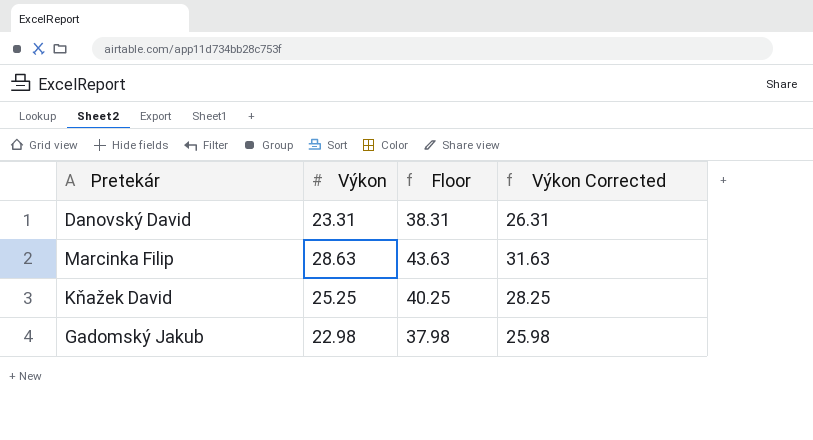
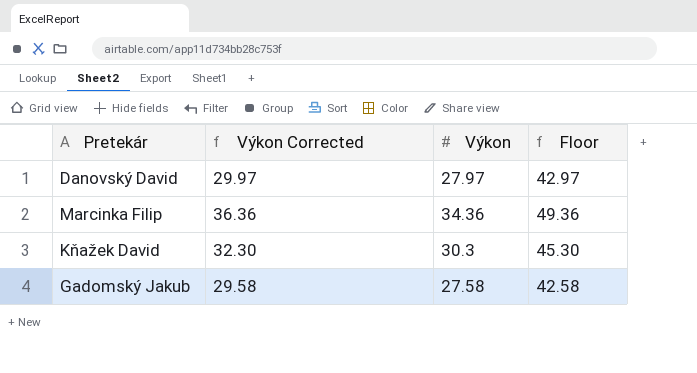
column Výkon Corrected | formula: [Výkon] + 3 -> [Výkon] + 2
column Výkon Corrected | position: 4 -> 2
Danovský David | Výkon: 23.31 -> 27.97
Danovský David | Floor: 38.31 -> 42.97
Marcinka Filip | Výkon: 28.63 -> 34.36
Marcinka Filip | Floor: 43.63 -> 49.36
Kňažek David | Výkon: 25.25 -> 30.3
Kňažek David | Floor: 40.25 -> 45.30
Gadomský Jakub | Výkon: 22.98 -> 27.58
Gadomský Jakub | Floor: 37.98 -> 42.58

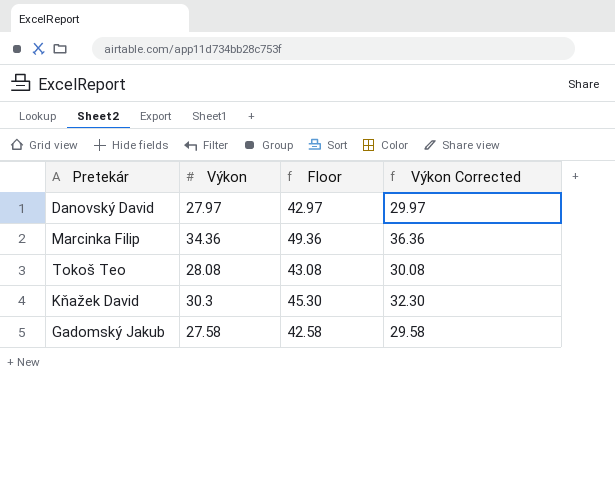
column Výkon Corrected | position: 2 -> 4
row Tokoš Teo: none -> 28.08 | 43.08 | 30.08

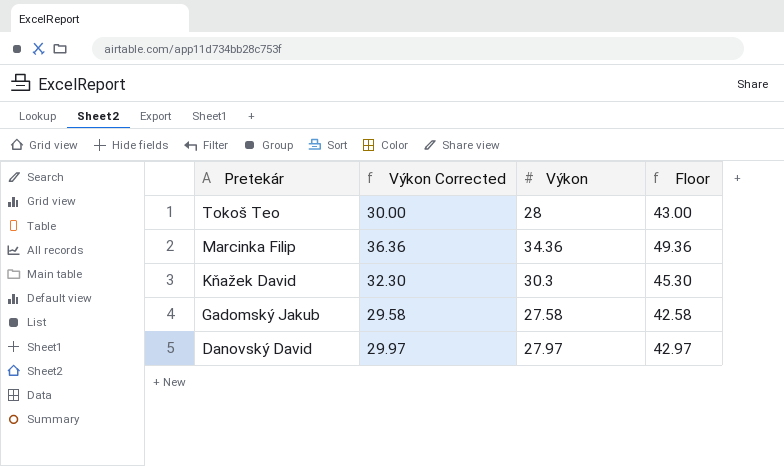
row order: none -> Pretekár descending
column Výkon Corrected | position: 4 -> 2
Tokoš Teo | Výkon Corrected: 30.08 -> 30.00
Tokoš Teo | Výkon: 28.08 -> 28
Tokoš Teo | Floor: 43.08 -> 43.00

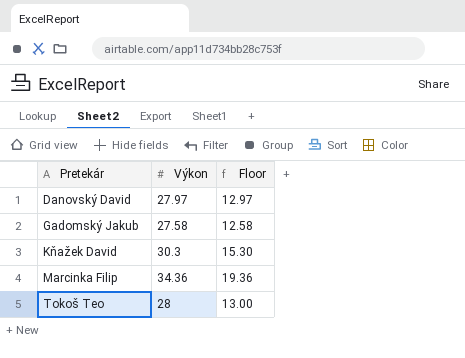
row order: Pretekár descending -> Pretekár ascending
column Výkon Corrected | formula: [Výkon] + 2 -> none
column Floor | formula: [Výkon] + 15 -> [Výkon] - 15

